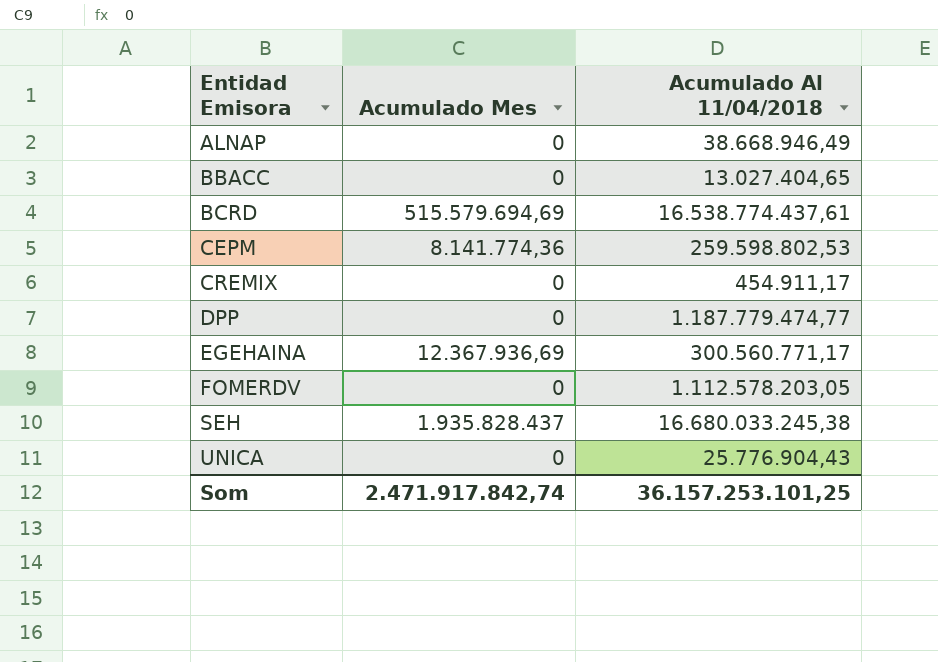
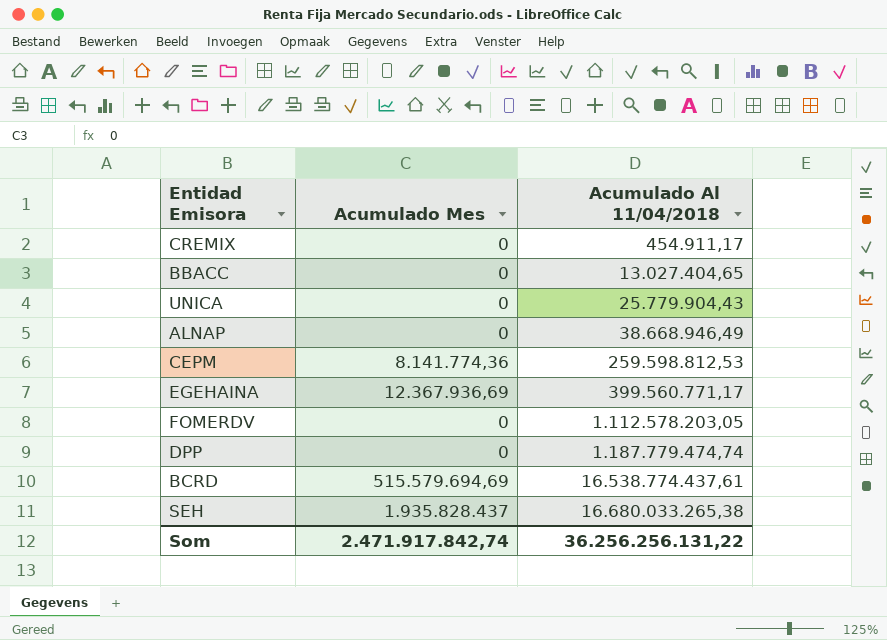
row order: Entidad Emisora ascending -> Acumulado Al 11/04/2018 ascending
UNICA | Acumulado Al 11/04/2018: 25.776.904,43 -> 25.779.904,43
CEPM | Acumulado Al 11/04/2018: 259.598.802,53 -> 259.598.812,53
EGEHAINA | Acumulado Al 11/04/2018: 300.560.771,17 -> 399.560.771,17
DPP | Acumulado Al 11/04/2018: 1.187.779.474,77 -> 1.187.779.474,74
SEH | Acumulado Al 11/04/2018: 16.680.033.245,38 -> 16.680.033.265,38
Som | Acumulado Al 11/04/2018: 36.157.253.101,25 -> 36.256.256.131,22

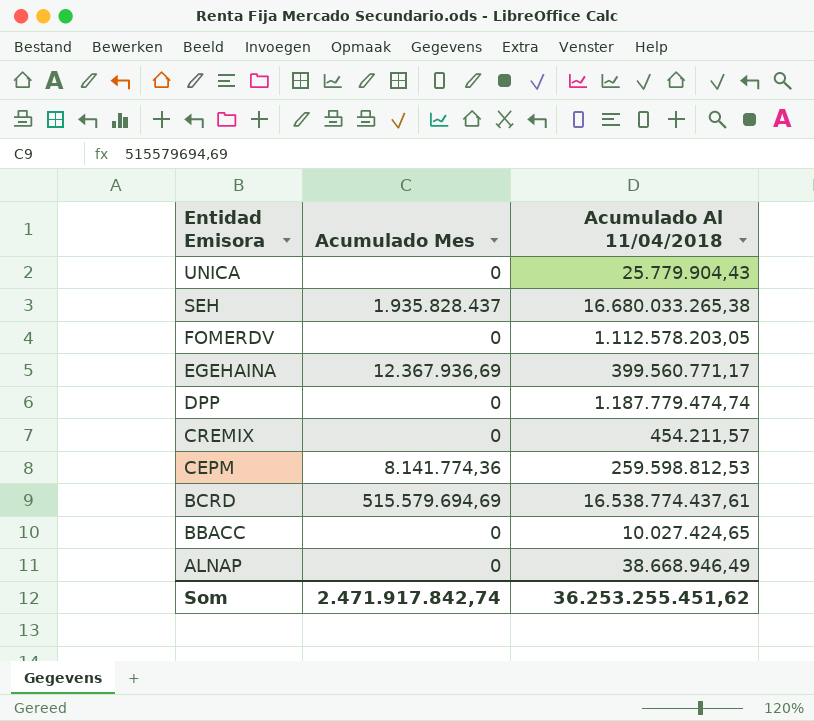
row order: Acumulado Al 11/04/2018 ascending -> Entidad Emisora descending
CREMIX | Acumulado Al 11/04/2018: 454.911,17 -> 454.211,57
BBACC | Acumulado Al 11/04/2018: 13.027.404,65 -> 10.027.424,65
Som | Acumulado Al 11/04/2018: 36.256.256.131,22 -> 36.253.255.451,62

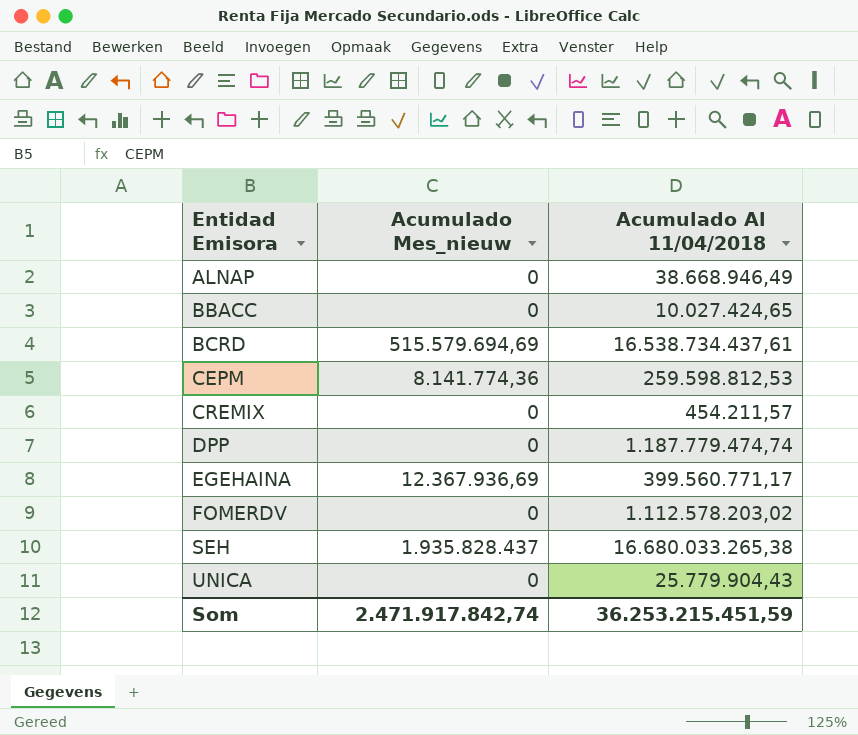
row order: Entidad Emisora descending -> Entidad Emisora ascending
column name: Acumulado Mes -> Acumulado Mes_nieuw
BCRD | Acumulado Al 11/04/2018: 16.538.774.437,61 -> 16.538.734.437,61
FOMERDV | Acumulado Al 11/04/2018: 1.112.578.203,05 -> 1.112.578.203,02
Som | Acumulado Al 11/04/2018: 36.253.255.451,62 -> 36.253.215.451,59

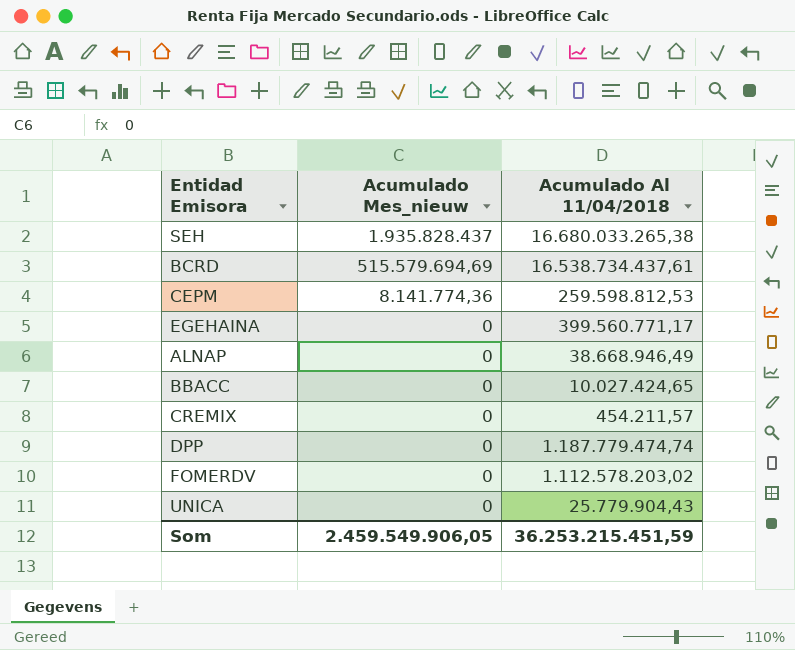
row order: Entidad Emisora ascending -> Acumulado Mes_nieuw descending
EGEHAINA | Acumulado Mes_nieuw: 12.367.936,69 -> 0
Som | Acumulado Mes_nieuw: 2.471.917.842,74 -> 2.459.549.906,05

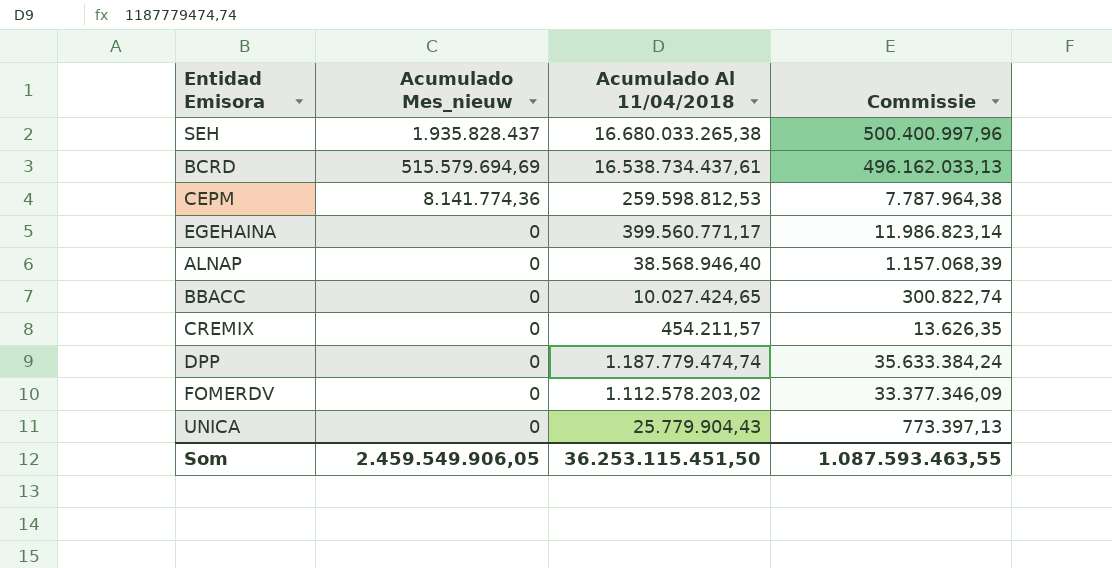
column Commissie | formula: none -> [Acumulado Al 11/04/2018] * 0,03
ALNAP | Acumulado Al 11/04/2018: 38.668.946,49 -> 38.568.946,40
Som | Acumulado Al 11/04/2018: 36.253.215.451,59 -> 36.253.115.451,50

